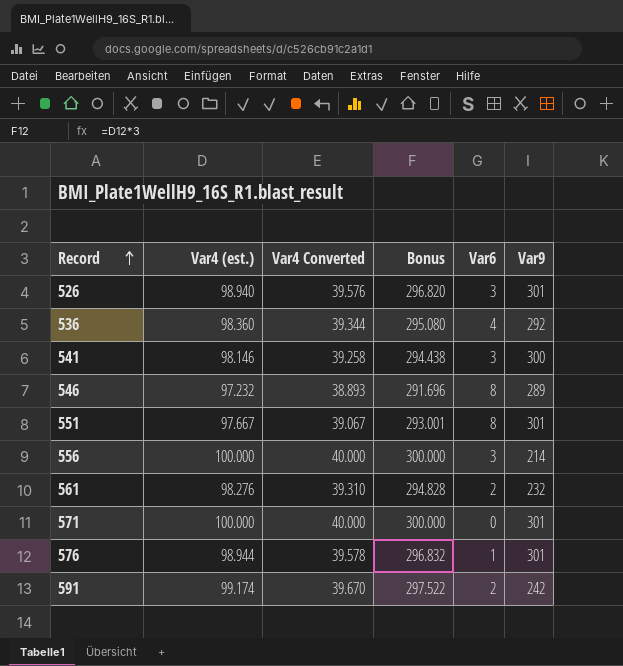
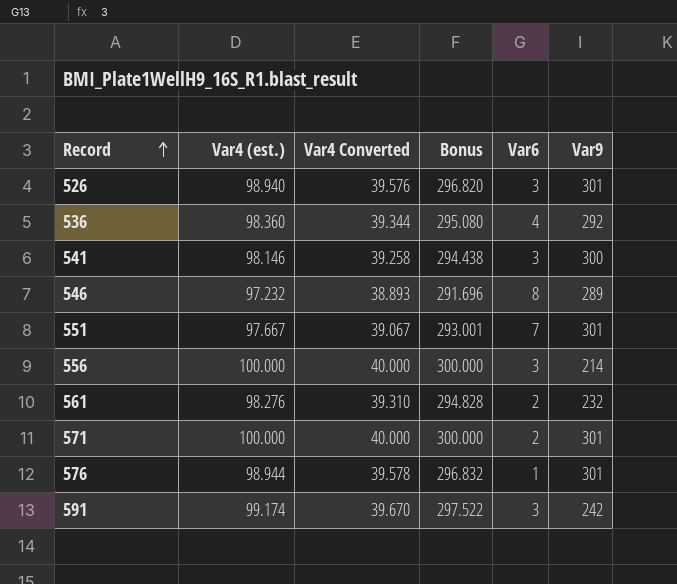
551 | Var6: 8 -> 7
571 | Var6: 0 -> 2
591 | Var6: 2 -> 3

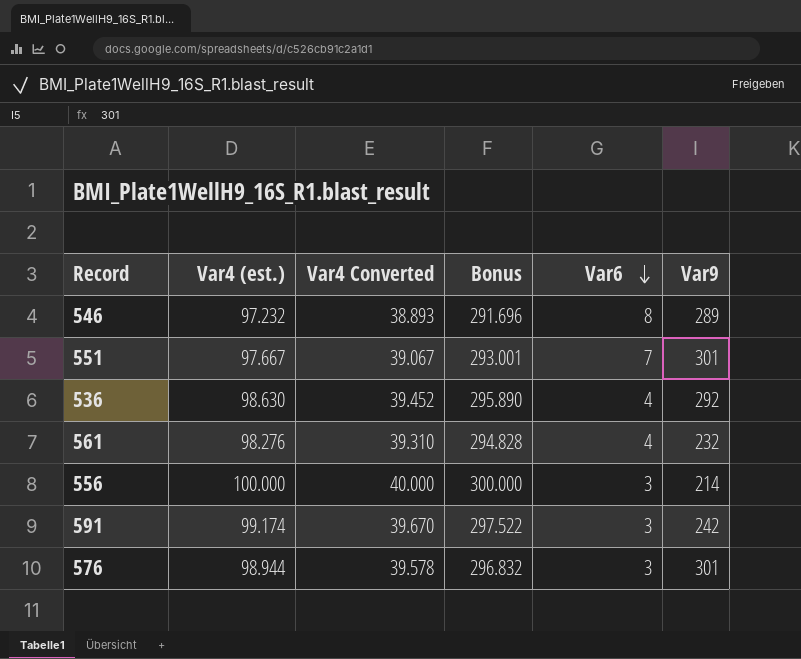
row order: Record ascending -> Var6 descending
row 526: 98.940 | 39.576 | 296.820 | 3 | 301 -> none
row 541: 98.146 | 39.258 | 294.438 | 3 | 300 -> none
row 571: 100.000 | 40.000 | 300.000 | 2 | 301 -> none
536 | Var4 (est.): 98.360 -> 98.630
536 | Var4 Converted: 39.344 -> 39.452
536 | Bonus: 295.080 -> 295.890
561 | Var6: 2 -> 4
576 | Var6: 1 -> 3

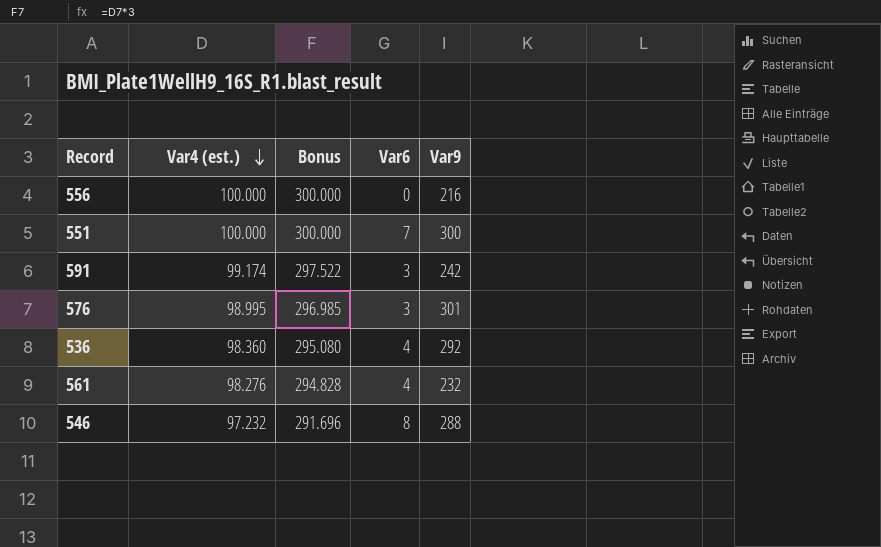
row order: Var6 descending -> Var4 (est.) descending
column Var4 Converted | formula: [Var4 (est.)] * 0.4 -> none
556 | Var6: 3 -> 0
556 | Var9: 214 -> 216
551 | Var4 (est.): 97.667 -> 100.000
551 | Bonus: 293.001 -> 300.000
551 | Var9: 301 -> 300
576 | Var4 (est.): 98.944 -> 98.995
576 | Bonus: 296.832 -> 296.985
536 | Var4 (est.): 98.630 -> 98.360
536 | Bonus: 295.890 -> 295.080
546 | Var9: 289 -> 288

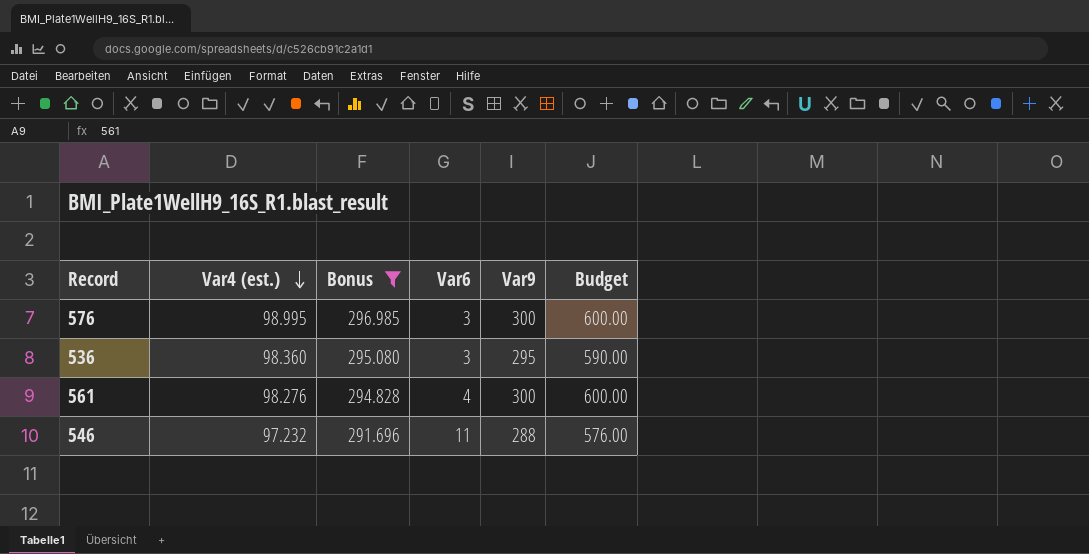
filter: none -> Bonus <= 296.985
column Budget | formula: none -> [Var9] * 2
576 | Var9: 301 -> 300
536 | Var6: 4 -> 3
536 | Var9: 292 -> 295
561 | Var9: 232 -> 300
546 | Var6: 8 -> 11

